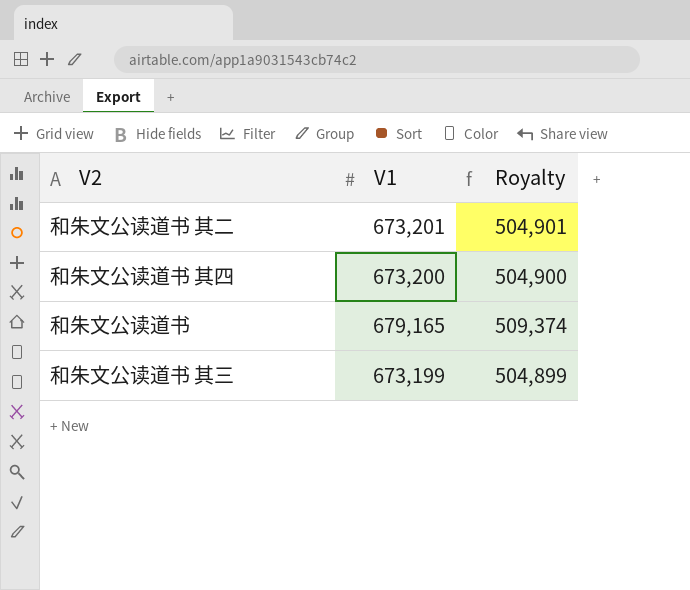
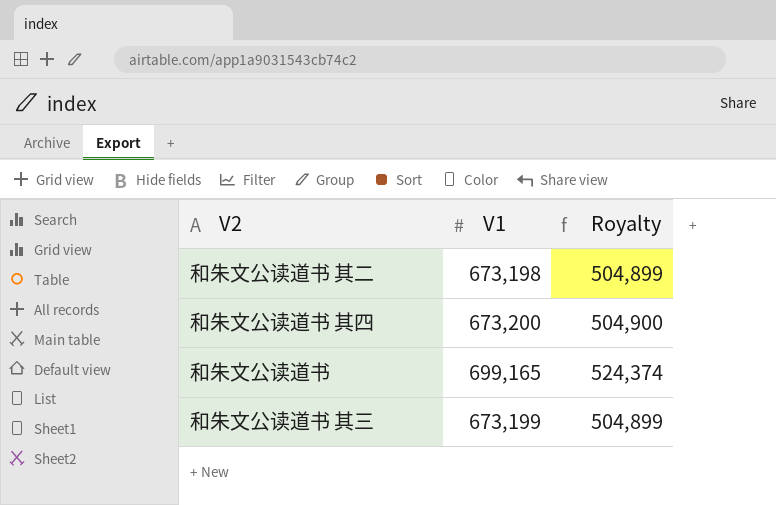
和朱文公读道书 其二 | V1: 673,201 -> 673,198
和朱文公读道书 其二 | Royalty: 504,901 -> 504,899
和朱文公读道书 | V1: 679,165 -> 699,165
和朱文公读道书 | Royalty: 509,374 -> 524,374

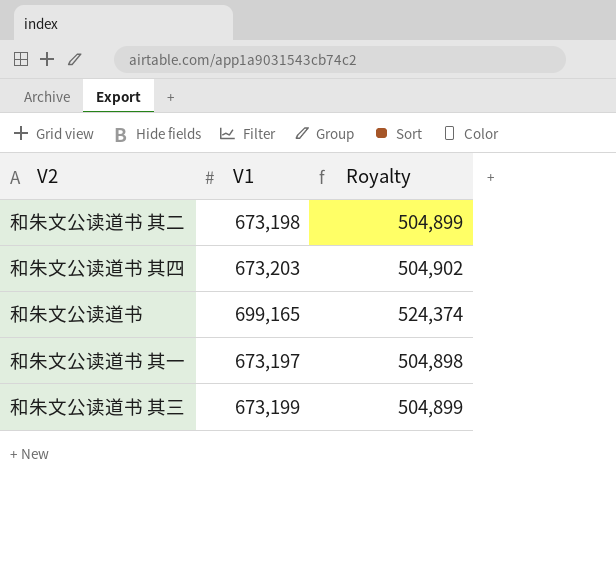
和朱文公读道书 其四 | V1: 673,200 -> 673,203
和朱文公读道书 其四 | Royalty: 504,900 -> 504,902
row 和朱文公读道书 其一: none -> 673,197 | 504,898

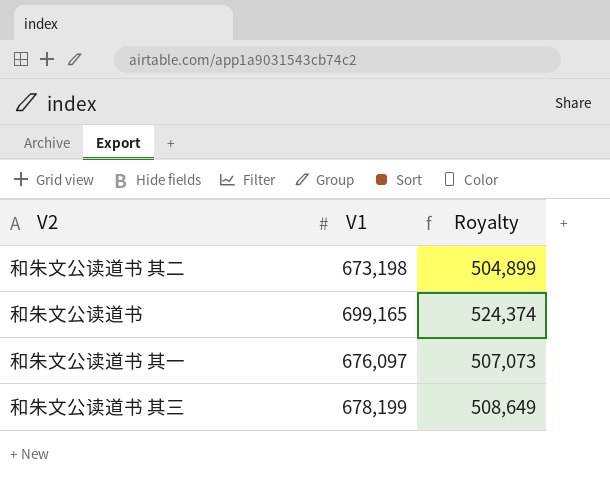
row 和朱文公读道书 其四: 673,203 | 504,902 -> none
和朱文公读道书 其一 | V1: 673,197 -> 676,097
和朱文公读道书 其一 | Royalty: 504,898 -> 507,073
和朱文公读道书 其三 | V1: 673,199 -> 678,199
和朱文公读道书 其三 | Royalty: 504,899 -> 508,649

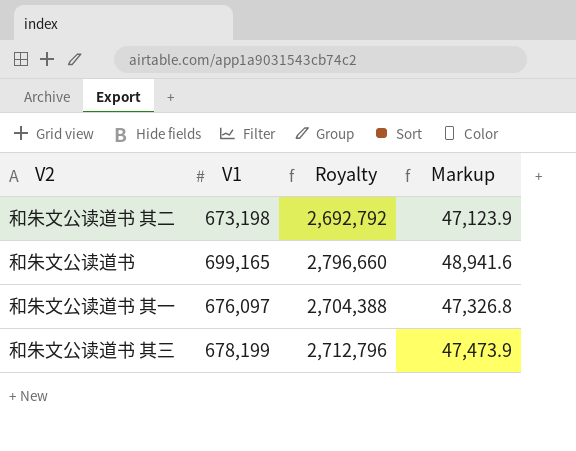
column Royalty | formula: [V1] * 0.75 -> [V1] * 4
column Markup | formula: none -> [V1] * 0.07

